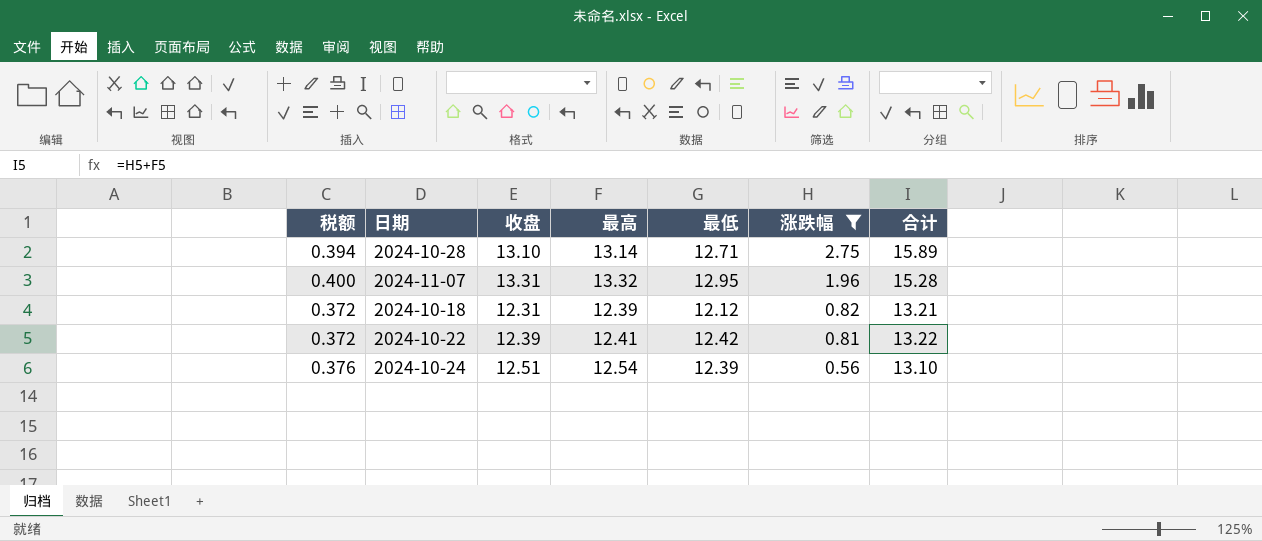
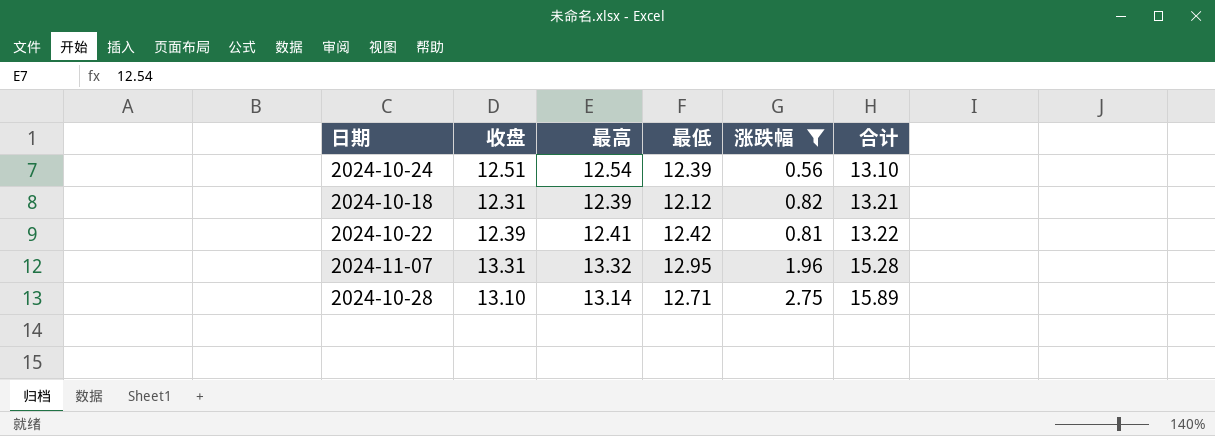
row order: 涨跌幅 descending -> 合计 ascending
column 税额 | formula: [最高] * 0.03 -> none

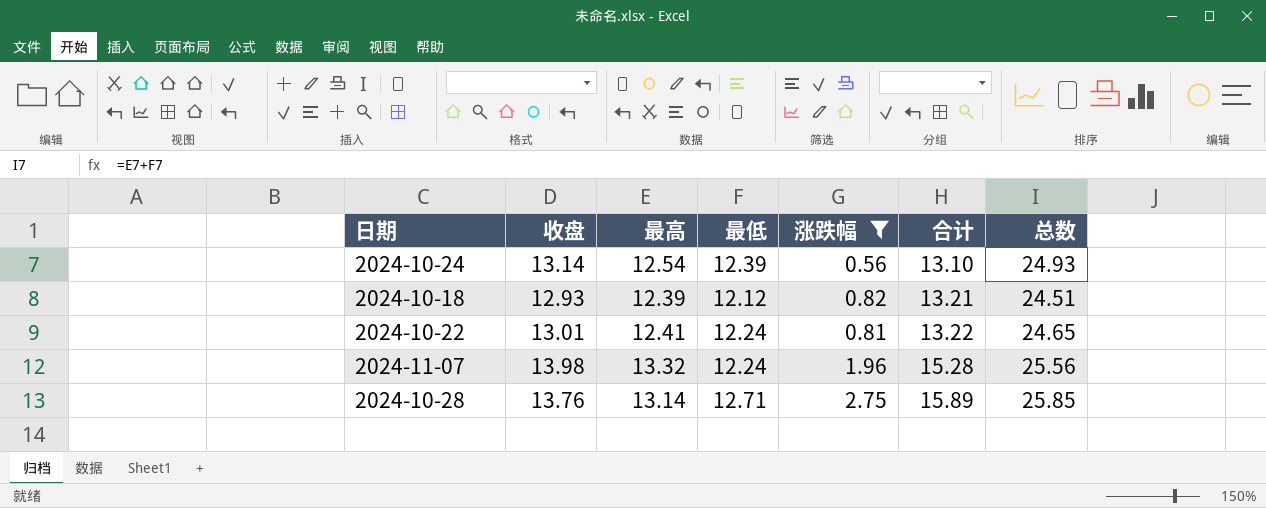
column 总数 | formula: none -> [最高] + [最低]
2024-10-24 | 收盘: 12.51 -> 13.14
2024-10-18 | 收盘: 12.31 -> 12.93
2024-10-22 | 收盘: 12.39 -> 13.01
2024-10-22 | 最低: 12.42 -> 12.24
2024-11-07 | 收盘: 13.31 -> 13.98
2024-11-07 | 最低: 12.95 -> 12.24
2024-10-28 | 收盘: 13.10 -> 13.76

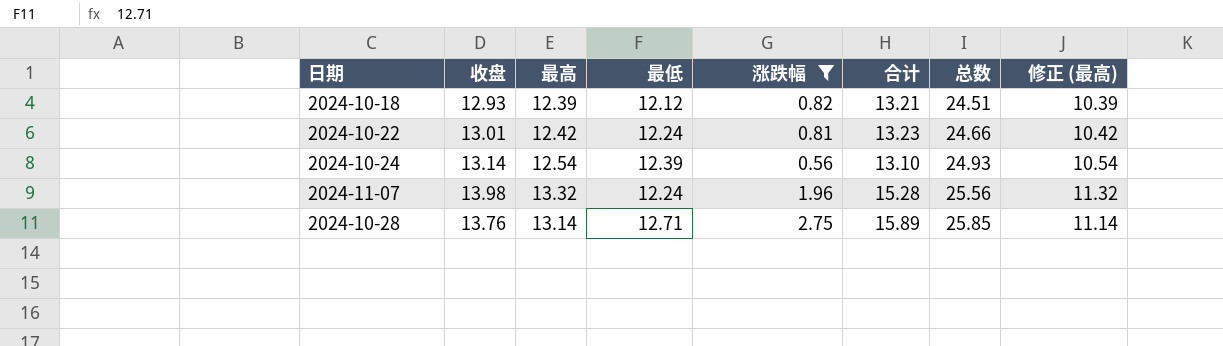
row order: 合计 ascending -> 总数 ascending
column 修正 (最高) | formula: none -> [最高] - 2
2024-10-22 | 最高: 12.41 -> 12.42
2024-10-22 | 合计: 13.22 -> 13.23
2024-10-22 | 总数: 24.65 -> 24.66

